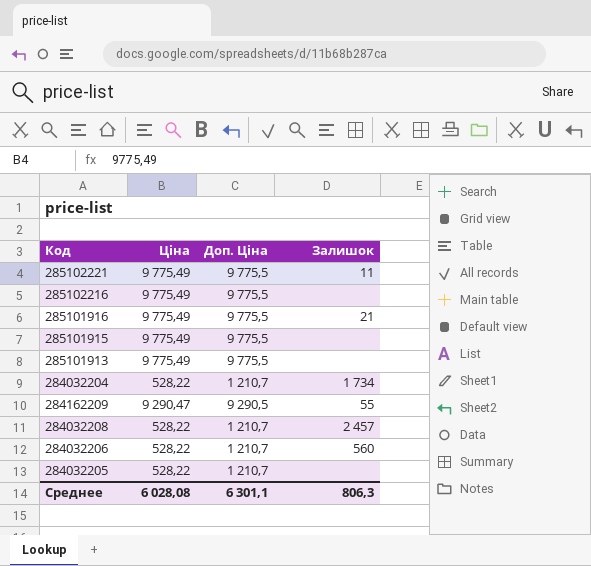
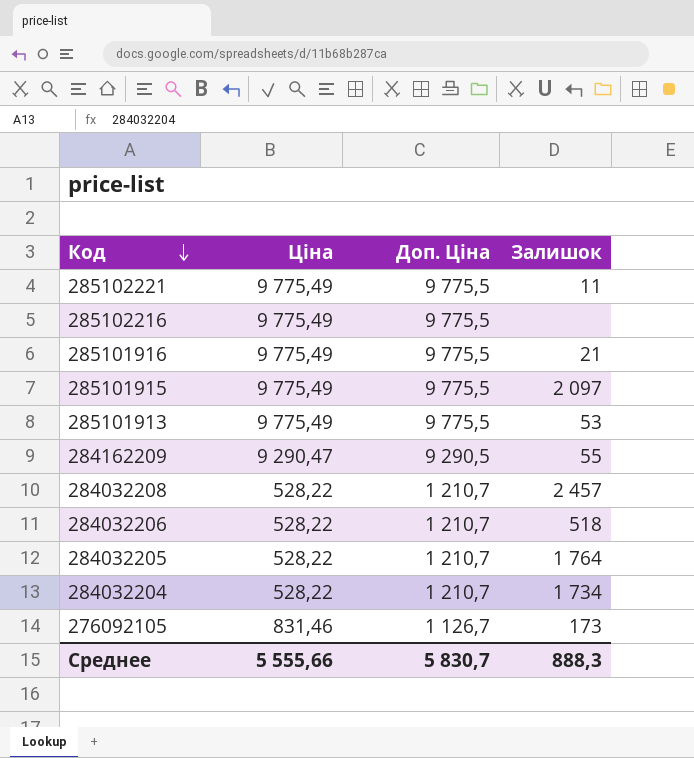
row order: none -> Код descending
285101915 | Залишок: none -> 2 097
285101913 | Залишок: none -> 53
284032206 | Залишок: 560 -> 518
284032205 | Залишок: none -> 1 764
row 276092105: none -> 831,46 | 1 126,7 | 173
Среднее | Ціна: 6 028,08 -> 5 555,66
Среднее | Доп. Ціна: 6 301,1 -> 5 830,7
Среднее | Залишок: 806,3 -> 888,3

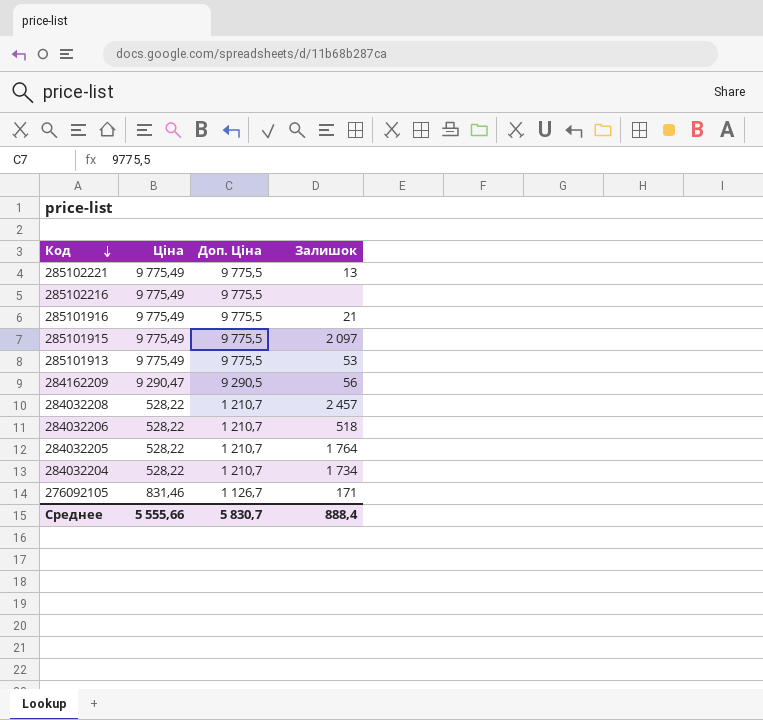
285102221 | Залишок: 11 -> 13
284162209 | Залишок: 55 -> 56
276092105 | Залишок: 173 -> 171
Среднее | Залишок: 888,3 -> 888,4

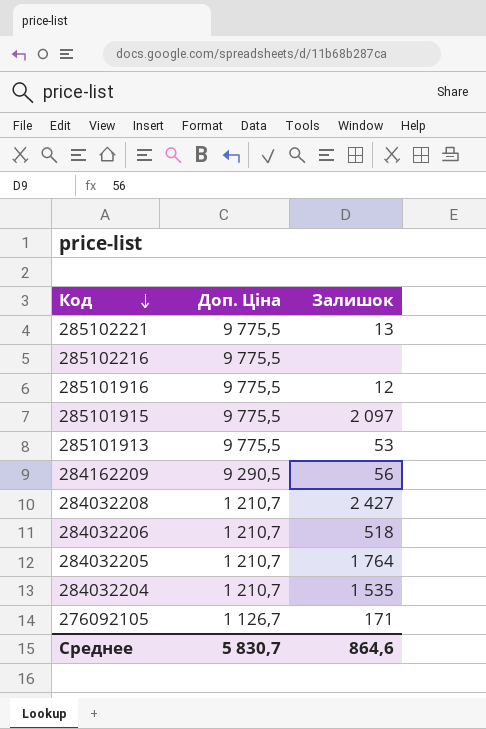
column Ціна | position: 2 -> none
285101916 | Залишок: 21 -> 12
284032208 | Залишок: 2 457 -> 2 427
284032204 | Залишок: 1 734 -> 1 535
Среднее | Залишок: 888,4 -> 864,6

